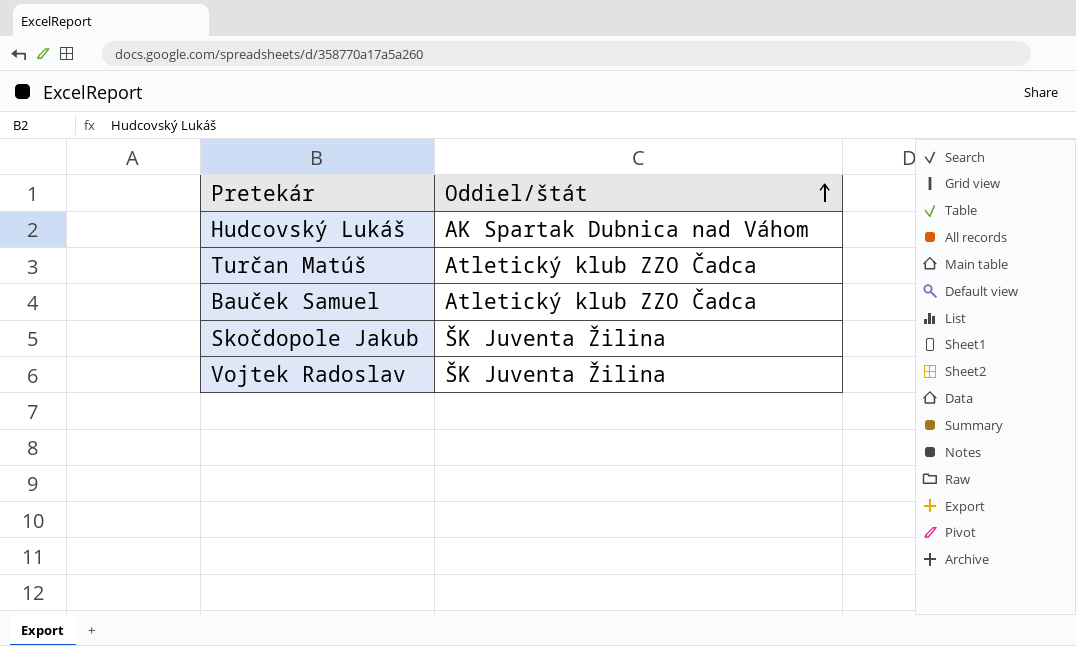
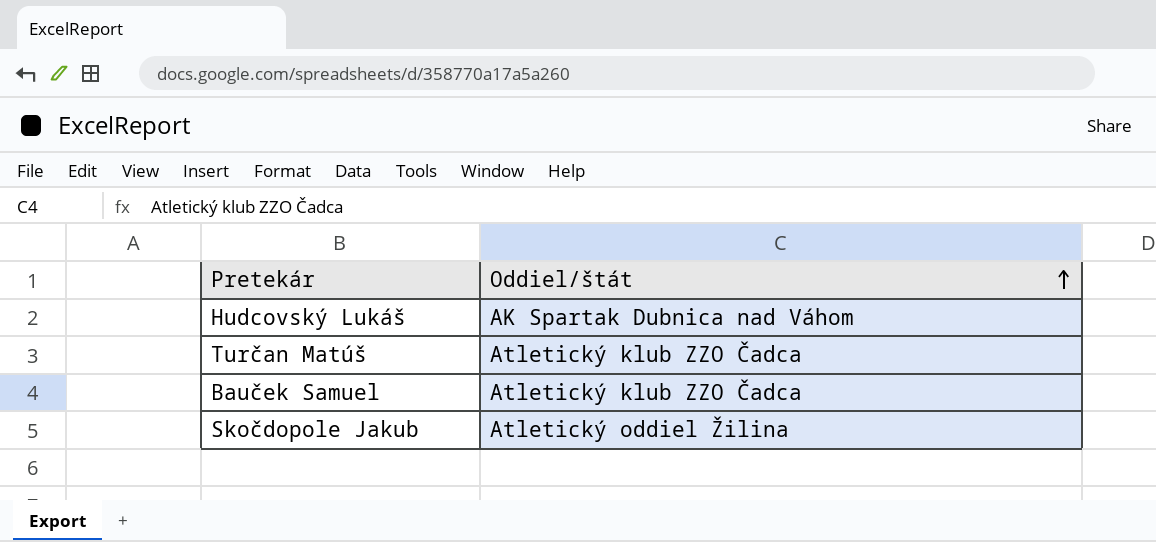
row Vojtek Radoslav: ŠK Juventa Žilina -> none
Skočdopole Jakub | Oddiel/štát: ŠK Juventa Žilina -> Atletický oddiel Žilina

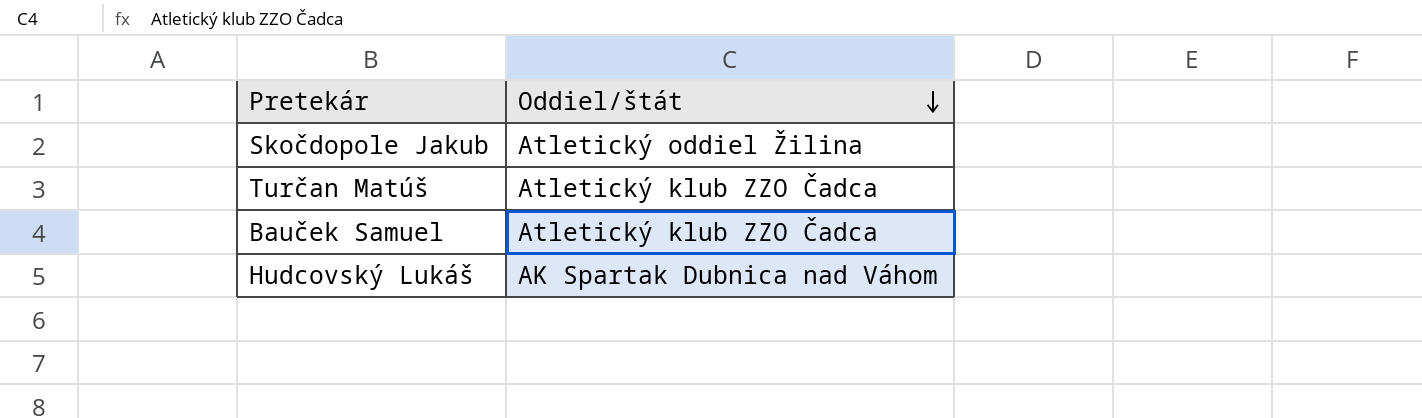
row order: Oddiel/štát ascending -> Oddiel/štát descending

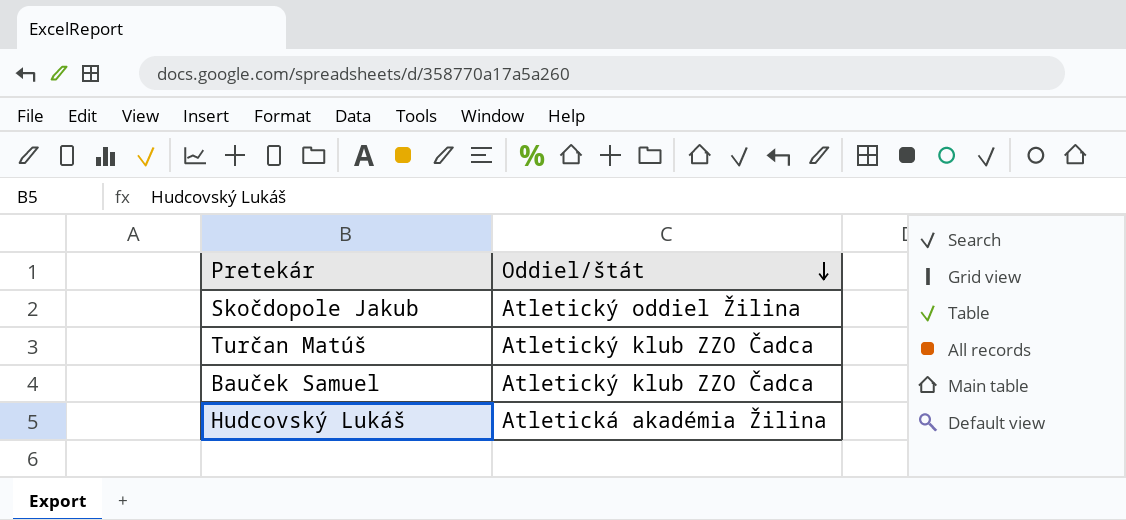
Hudcovský Lukáš | Oddiel/štát: AK Spartak Dubnica nad Váhom -> Atletická akadémia Žilina

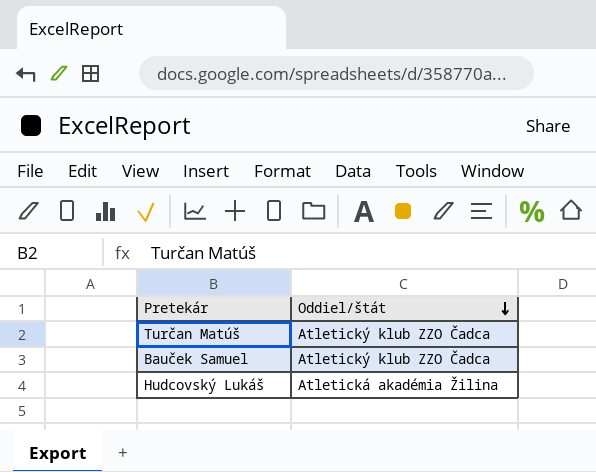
row Skočdopole Jakub: Atletický oddiel Žilina -> none

